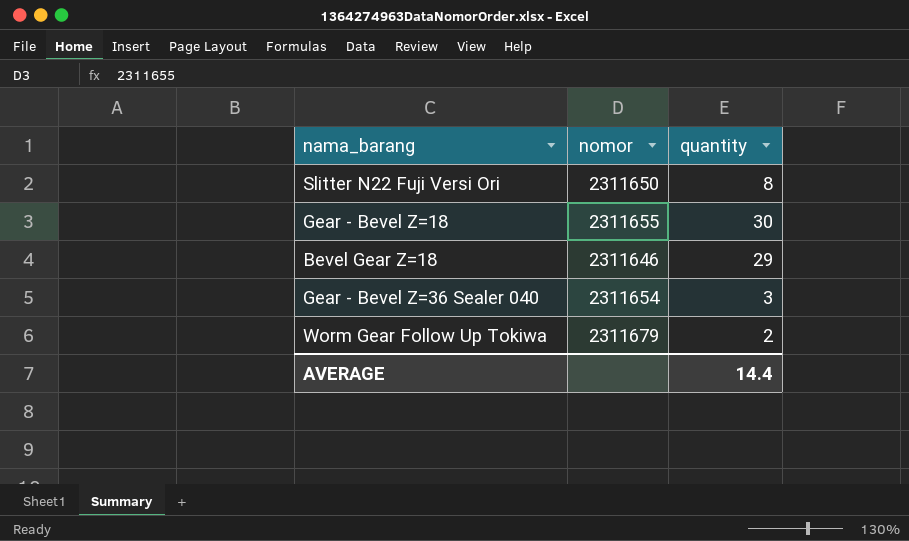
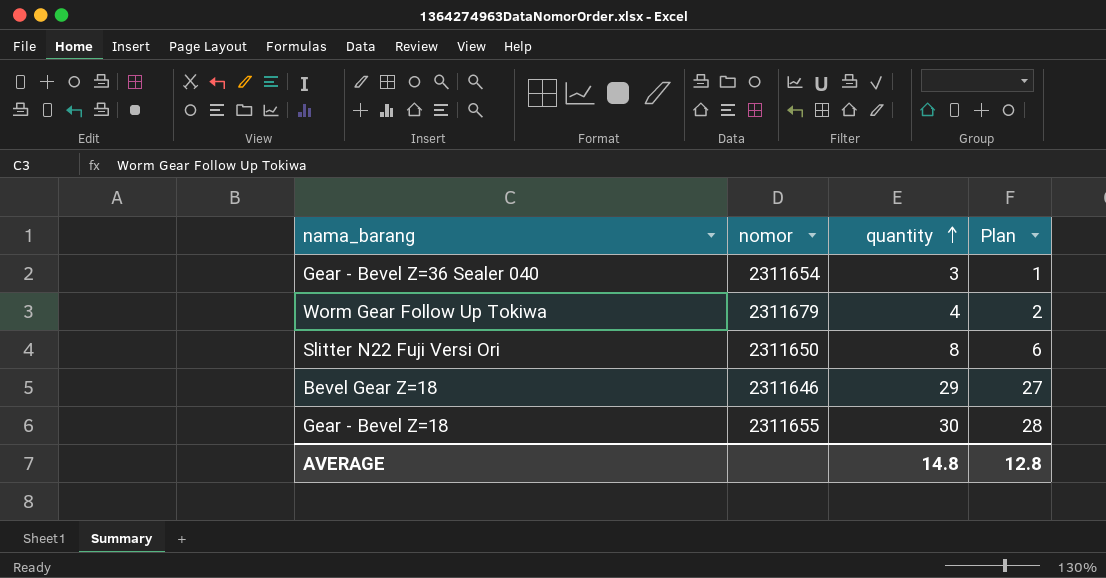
row order: none -> quantity ascending
column Plan | formula: none -> [quantity] - 2
Worm Gear Follow Up Tokiwa | quantity: 2 -> 4
AVERAGE | quantity: 14.4 -> 14.8

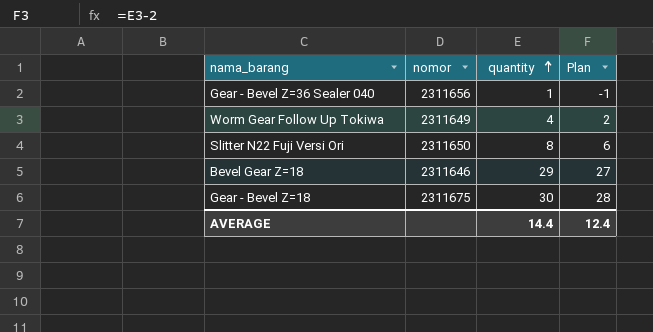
Gear - Bevel Z=36 Sealer 040 | nomor: 2311654 -> 2311656
Gear - Bevel Z=36 Sealer 040 | quantity: 3 -> 1
Gear - Bevel Z=36 Sealer 040 | Plan: 1 -> -1
Worm Gear Follow Up Tokiwa | nomor: 2311679 -> 2311649
Gear - Bevel Z=18 | nomor: 2311655 -> 2311675
AVERAGE | quantity: 14.8 -> 14.4
AVERAGE | Plan: 12.8 -> 12.4

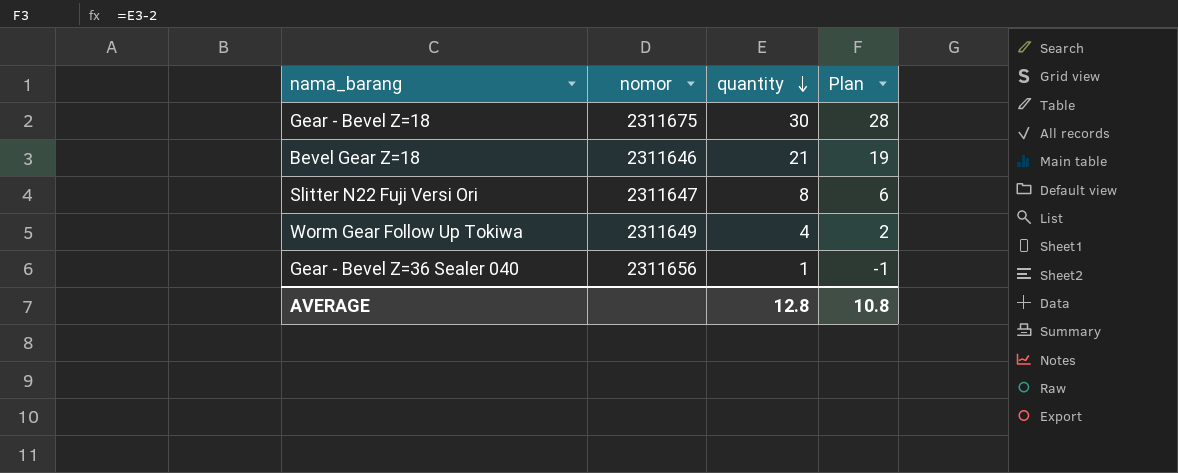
row order: quantity ascending -> quantity descending
Bevel Gear Z=18 | quantity: 29 -> 21
Bevel Gear Z=18 | Plan: 27 -> 19
Slitter N22 Fuji Versi Ori | nomor: 2311650 -> 2311647
AVERAGE | quantity: 14.4 -> 12.8
AVERAGE | Plan: 12.4 -> 10.8

